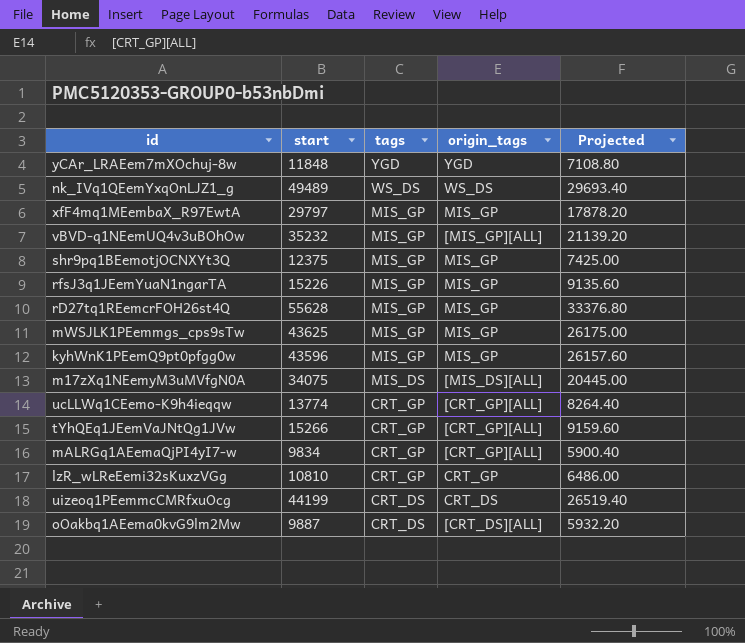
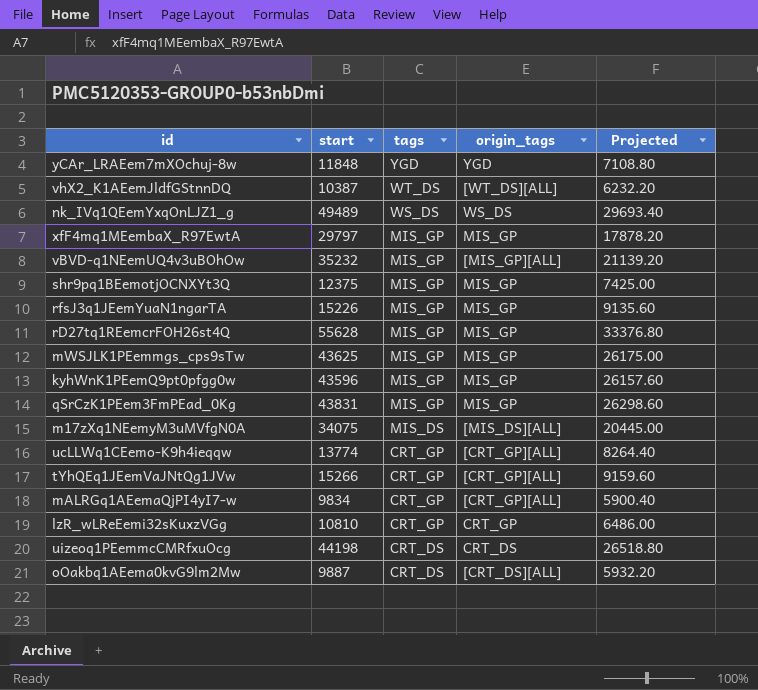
row vhX2_K1AEemJldfGStnnDQ: none -> 10387 | WT_DS | [WT_DS][ALL] | 6232.20
row qSrCzK1PEem3FmPEad_0Kg: none -> 43831 | MIS_GP | MIS_GP | 26298.60
uizeoq1PEemmcCMRfxuOcg | start: 44199 -> 44198
uizeoq1PEemmcCMRfxuOcg | Projected: 26519.40 -> 26518.80

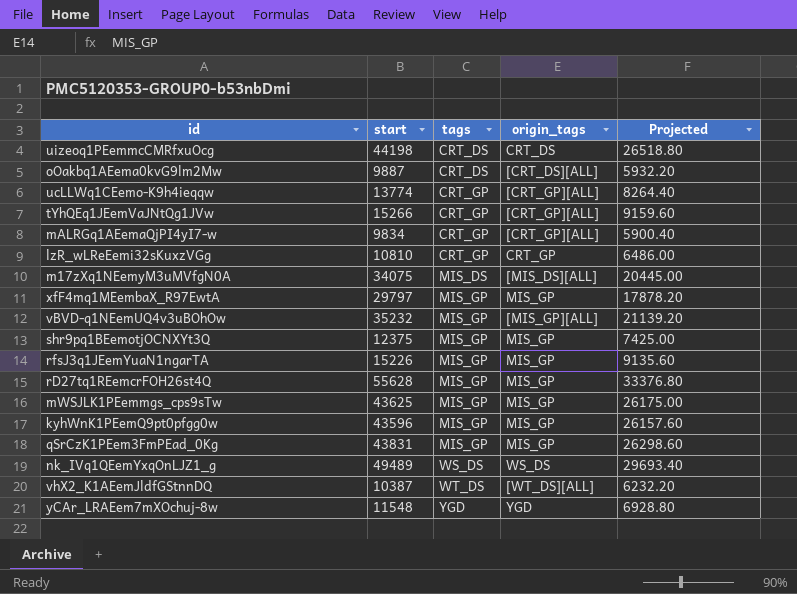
row order: tags descending -> tags ascending
yCAr_LRAEem7mXOchuj-8w | start: 11848 -> 11548
yCAr_LRAEem7mXOchuj-8w | Projected: 7108.80 -> 6928.80

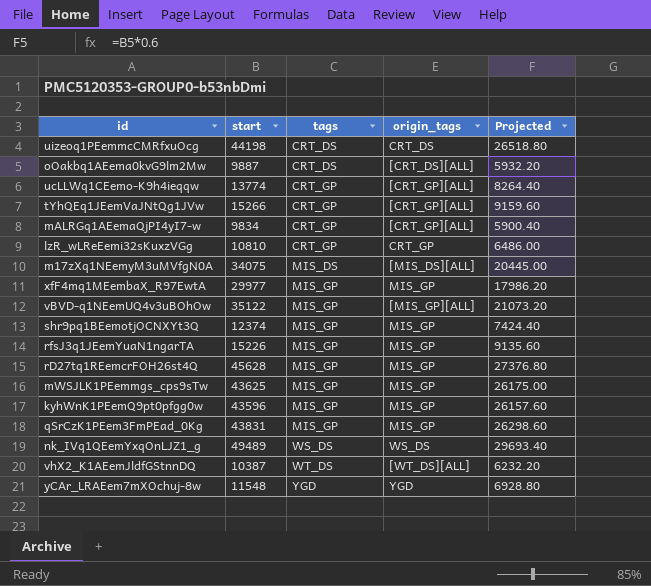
xfF4mq1MEembaX_R97EwtA | start: 29797 -> 29977
xfF4mq1MEembaX_R97EwtA | Projected: 17878.20 -> 17986.20
vBVD-q1NEemUQ4v3uBOhOw | start: 35232 -> 35122
vBVD-q1NEemUQ4v3uBOhOw | Projected: 21139.20 -> 21073.20
shr9pq1BEemotjOCNXYt3Q | start: 12375 -> 12374
shr9pq1BEemotjOCNXYt3Q | Projected: 7425.00 -> 7424.40
rD27tq1REemcrFOH26st4Q | start: 55628 -> 45628
rD27tq1REemcrFOH26st4Q | Projected: 33376.80 -> 27376.80

